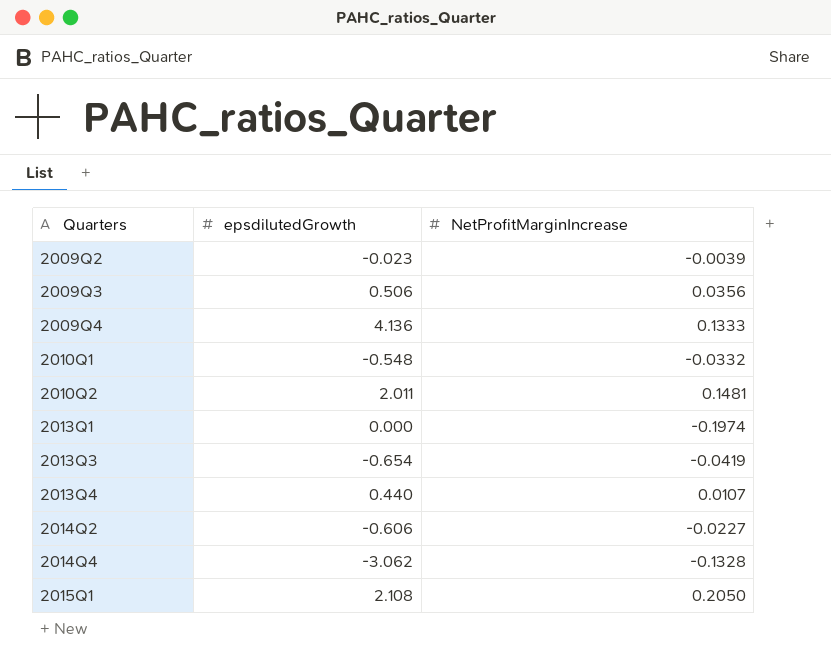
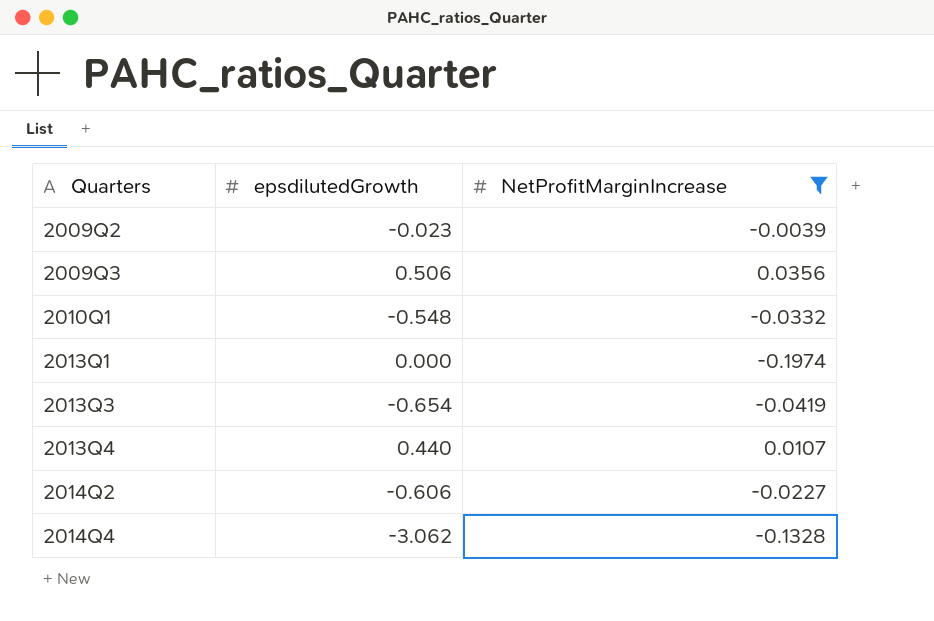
filter: none -> NetProfitMarginIncrease <= 0.0356

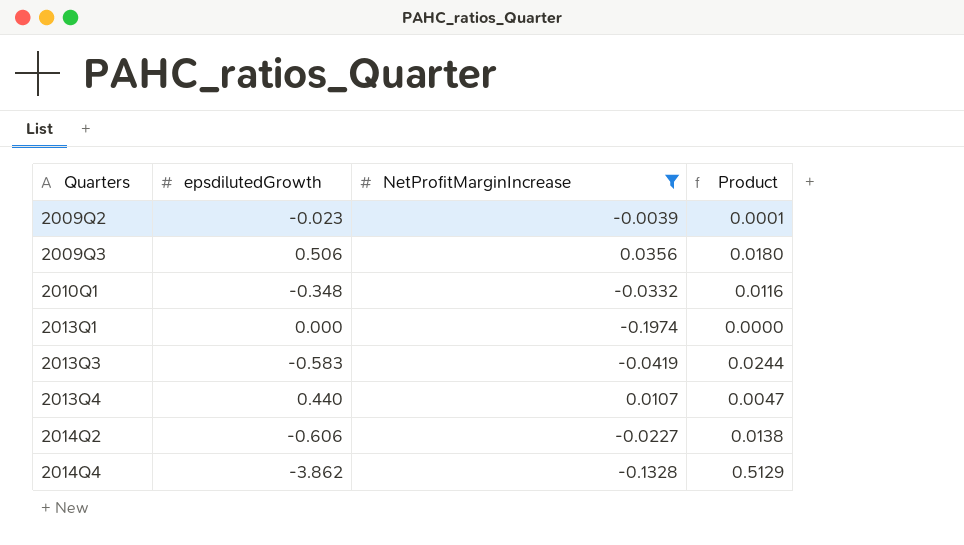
column Product | formula: none -> [epsdilutedGrowth] * [NetProfitMarginIncrease]
2010Q1 | epsdilutedGrowth: -0.548 -> -0.348
2013Q3 | epsdilutedGrowth: -0.654 -> -0.583
2014Q4 | epsdilutedGrowth: -3.062 -> -3.862

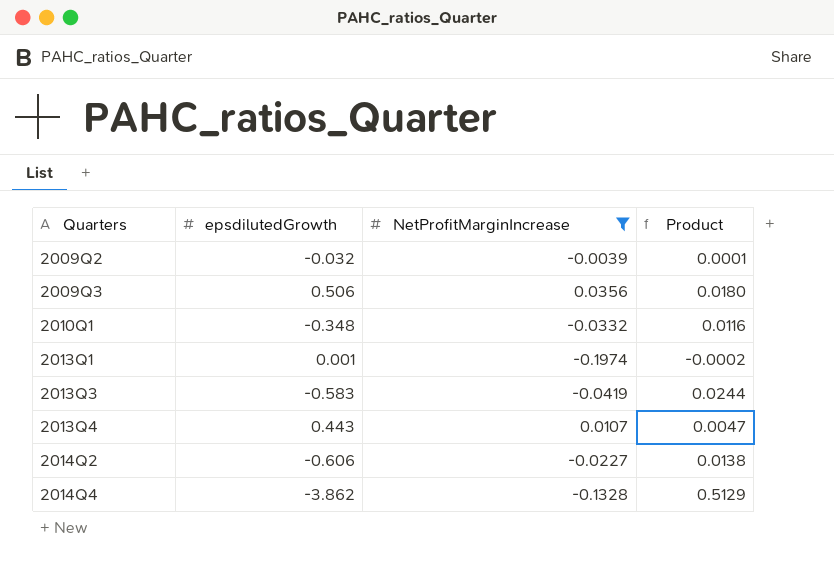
2009Q2 | epsdilutedGrowth: -0.023 -> -0.032
2013Q1 | epsdilutedGrowth: 0.000 -> 0.001
2013Q1 | Product: 0.0000 -> -0.0002
2013Q4 | epsdilutedGrowth: 0.440 -> 0.443

